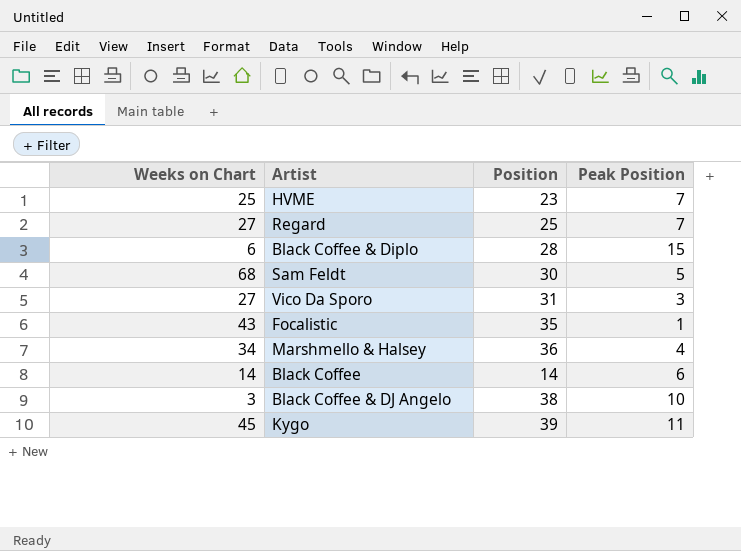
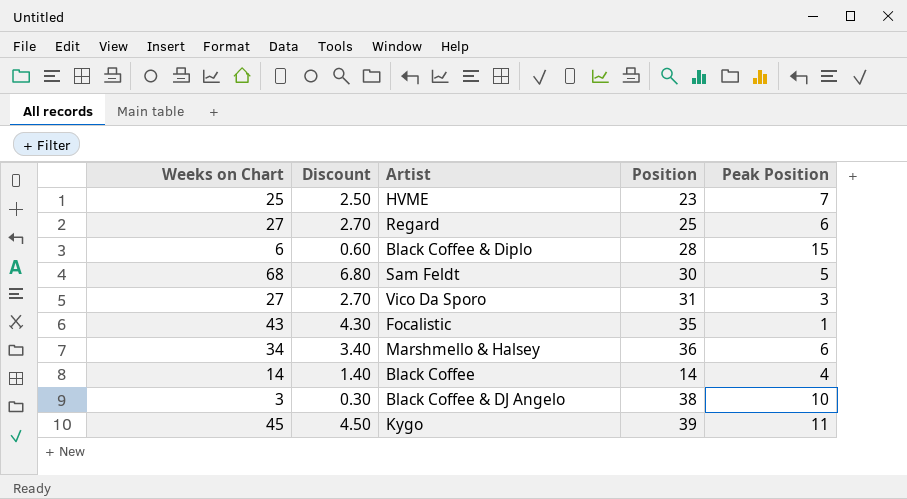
column Discount | formula: none -> [Weeks on Chart] * 0.1
Regard | Peak Position: 7 -> 6
Marshmello & Halsey | Peak Position: 4 -> 6
Black Coffee | Peak Position: 6 -> 4

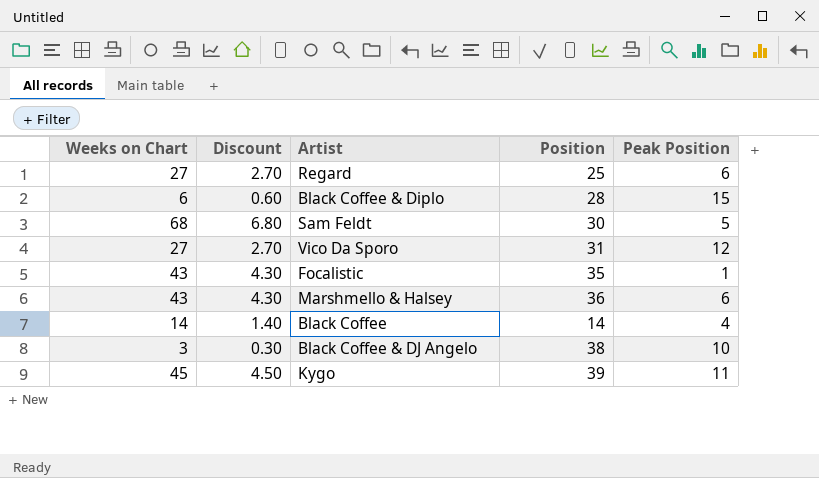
row HVME: 25 | 2.50 | 23 | 7 -> none
Vico Da Sporo | Peak Position: 3 -> 12
Marshmello & Halsey | Weeks on Chart: 34 -> 43
Marshmello & Halsey | Discount: 3.40 -> 4.30

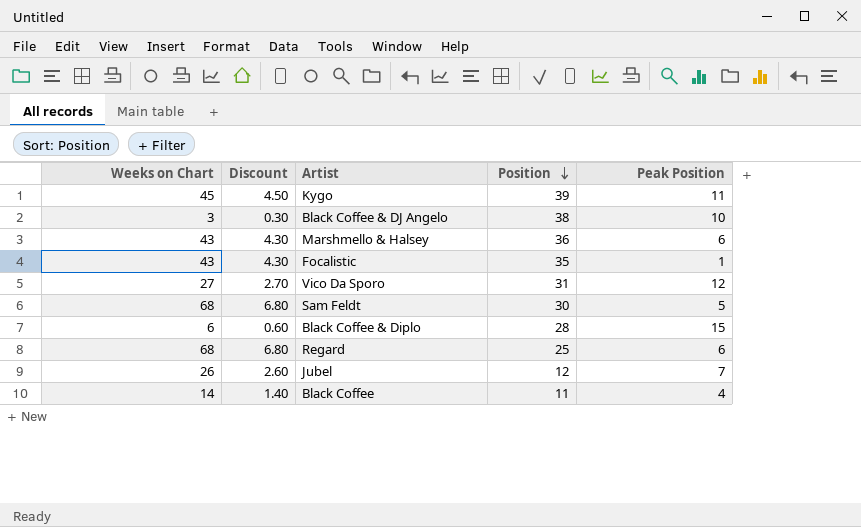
row order: none -> Position descending
Regard | Weeks on Chart: 27 -> 68
Regard | Discount: 2.70 -> 6.80
row Jubel: none -> 26 | 2.60 | 12 | 7
Black Coffee | Position: 14 -> 11

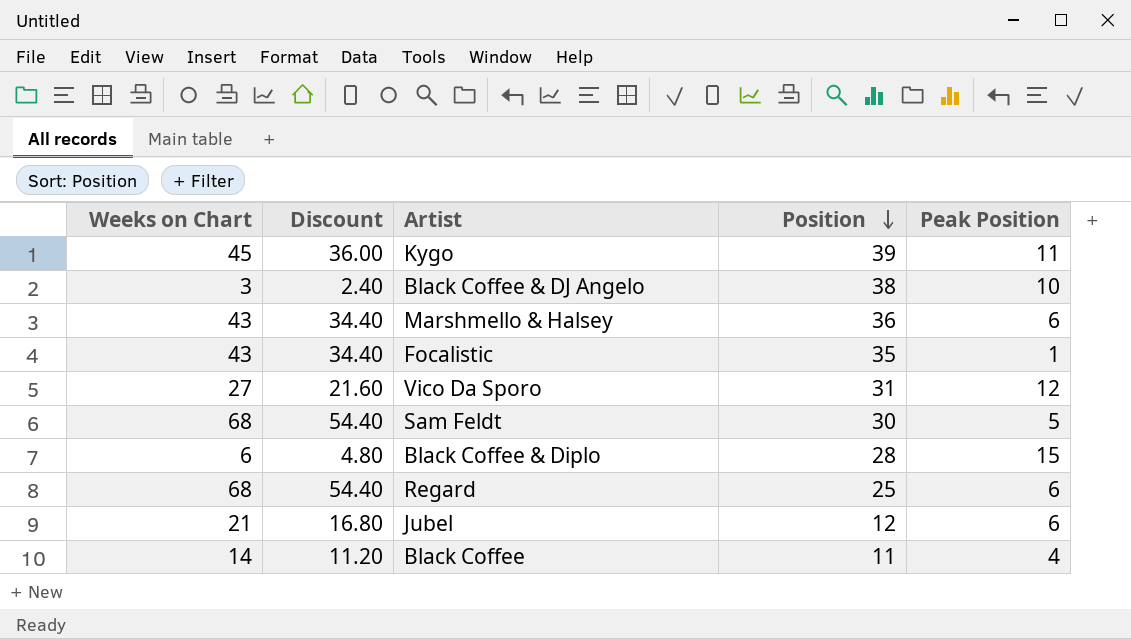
column Discount | formula: [Weeks on Chart] * 0.1 -> [Weeks on Chart] * 0.8
Jubel | Weeks on Chart: 26 -> 21
Jubel | Peak Position: 7 -> 6

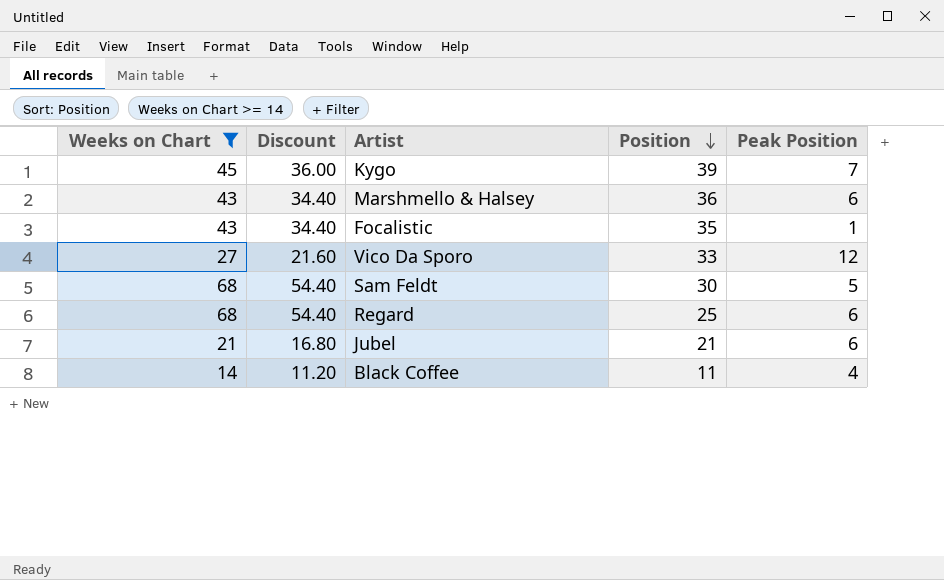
filter: none -> Weeks on Chart >= 14
Kygo | Peak Position: 11 -> 7
Vico Da Sporo | Position: 31 -> 33
Jubel | Position: 12 -> 21

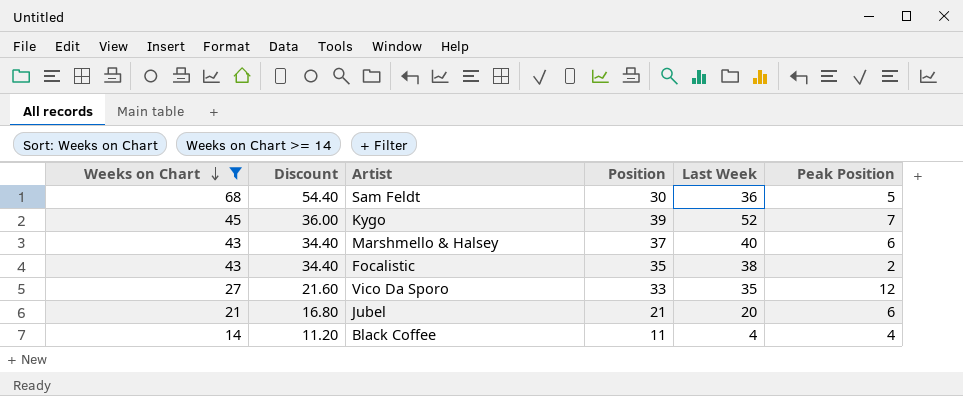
row order: Position descending -> Weeks on Chart descending
column Last Week | position: none -> 5
row Regard: 68 | 54.40 | 25 | 6 -> none
Marshmello & Halsey | Position: 36 -> 37
Focalistic | Peak Position: 1 -> 2

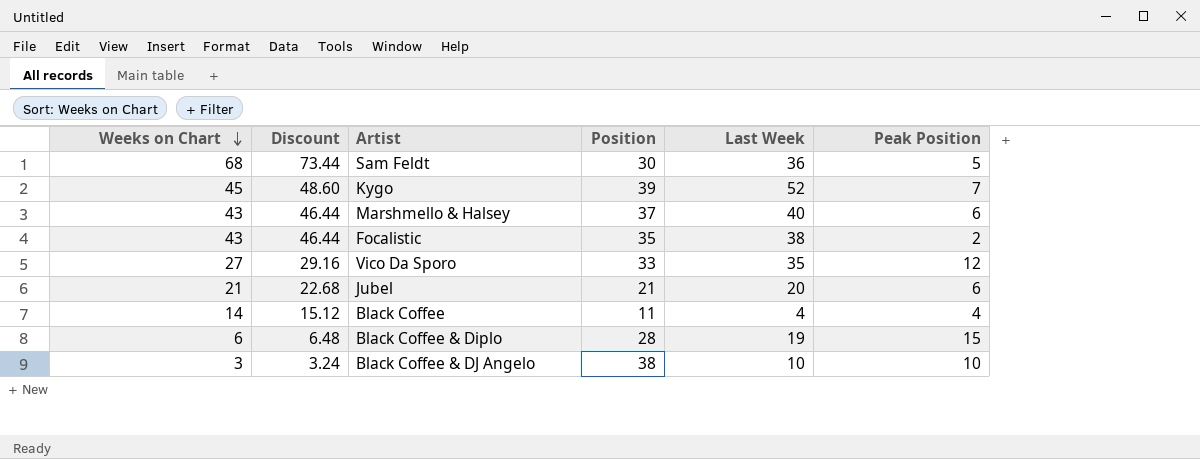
filter: Weeks on Chart >= 14 -> none
column Discount | formula: [Weeks on Chart] * 0.8 -> [Weeks on Chart] * 1.08

